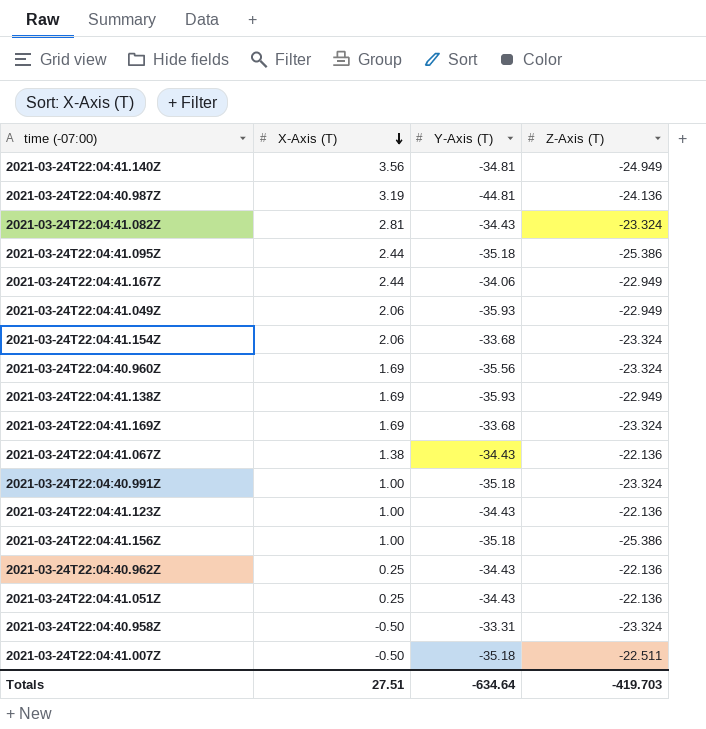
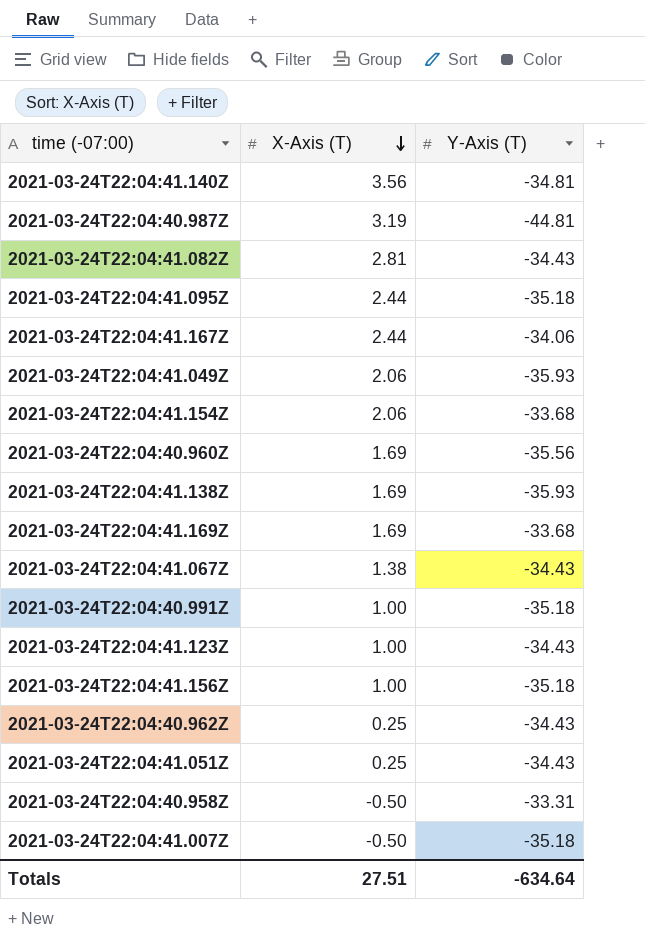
column Z-Axis (T) | position: 4 -> none

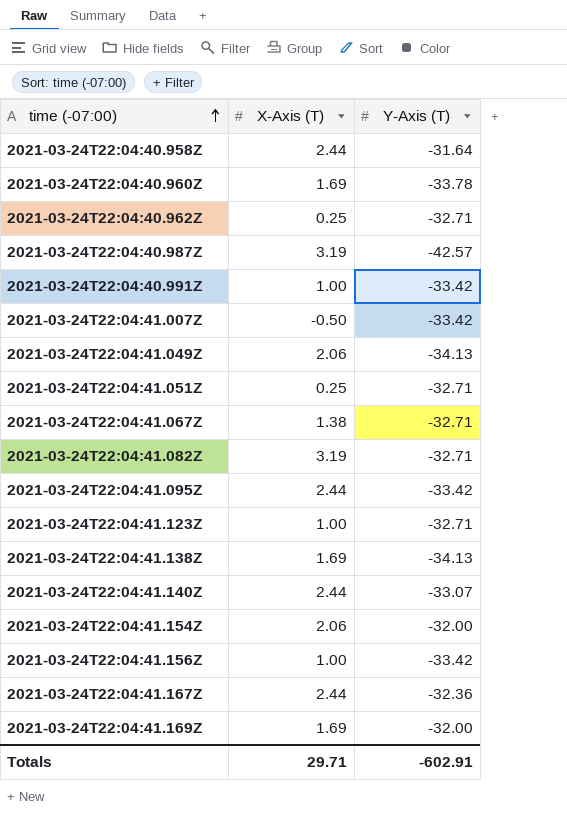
row order: X-Axis (T) descending -> time (-07:00) ascending
2021-03-24T22:04:40.958Z | X-Axis (T): -0.50 -> 2.44
2021-03-24T22:04:40.958Z | Y-Axis (T): -33.31 -> -31.64
2021-03-24T22:04:40.960Z | Y-Axis (T): -35.56 -> -33.78
2021-03-24T22:04:40.962Z | Y-Axis (T): -34.43 -> -32.71
2021-03-24T22:04:40.987Z | Y-Axis (T): -44.81 -> -42.57
2021-03-24T22:04:40.991Z | Y-Axis (T): -35.18 -> -33.42
2021-03-24T22:04:41.007Z | Y-Axis (T): -35.18 -> -33.42
2021-03-24T22:04:41.049Z | Y-Axis (T): -35.93 -> -34.13
2021-03-24T22:04:41.051Z | Y-Axis (T): -34.43 -> -32.71
2021-03-24T22:04:41.067Z | Y-Axis (T): -34.43 -> -32.71
2021-03-24T22:04:41.082Z | X-Axis (T): 2.81 -> 3.19
2021-03-24T22:04:41.082Z | Y-Axis (T): -34.43 -> -32.71
2021-03-24T22:04:41.095Z | Y-Axis (T): -35.18 -> -33.42
2021-03-24T22:04:41.123Z | Y-Axis (T): -34.43 -> -32.71
2021-03-24T22:04:41.138Z | Y-Axis (T): -35.93 -> -34.13
2021-03-24T22:04:41.140Z | X-Axis (T): 3.56 -> 2.44
2021-03-24T22:04:41.140Z | Y-Axis (T): -34.81 -> -33.07
2021-03-24T22:04:41.154Z | Y-Axis (T): -33.68 -> -32.00
2021-03-24T22:04:41.156Z | Y-Axis (T): -35.18 -> -33.42
2021-03-24T22:04:41.167Z | Y-Axis (T): -34.06 -> -32.36
2021-03-24T22:04:41.169Z | Y-Axis (T): -33.68 -> -32.00
Totals | X-Axis (T): 27.51 -> 29.71
Totals | Y-Axis (T): -634.64 -> -602.91

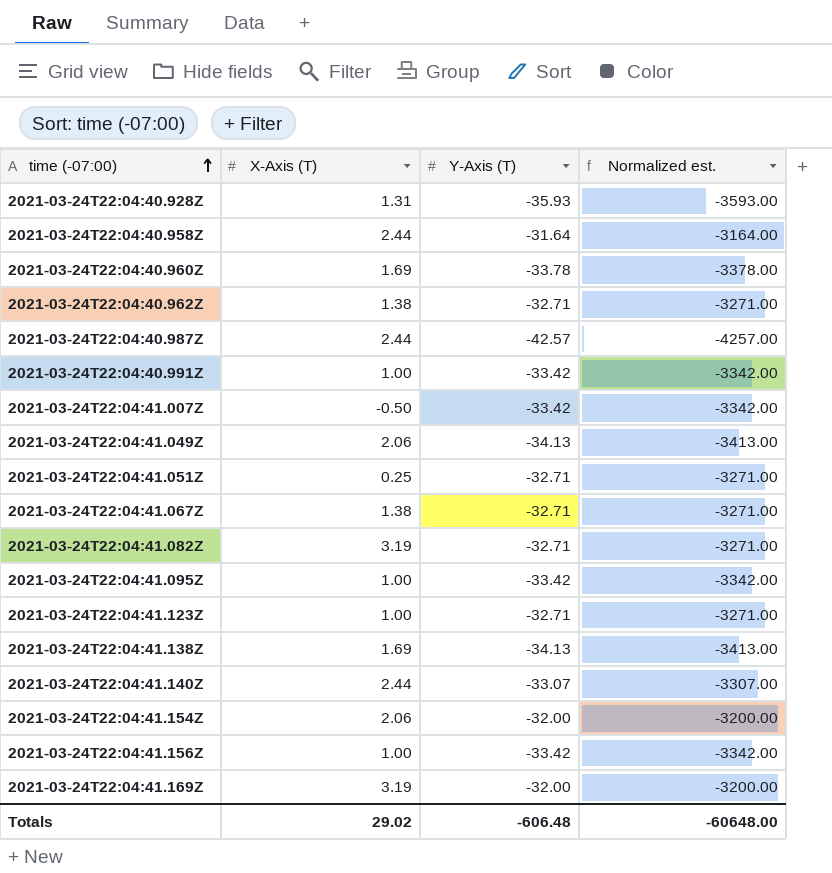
column Normalized est. | formula: none -> [Y-Axis (T)] * 100
row 2021-03-24T22:04:41.167Z: 2.44 | -32.36 -> none
row 2021-03-24T22:04:40.928Z: none -> 1.31 | -35.93 | -3593.00
2021-03-24T22:04:40.962Z | X-Axis (T): 0.25 -> 1.38
2021-03-24T22:04:40.987Z | X-Axis (T): 3.19 -> 2.44
2021-03-24T22:04:41.095Z | X-Axis (T): 2.44 -> 1.00
2021-03-24T22:04:41.169Z | X-Axis (T): 1.69 -> 3.19
Totals | X-Axis (T): 29.71 -> 29.02
Totals | Y-Axis (T): -602.91 -> -606.48

